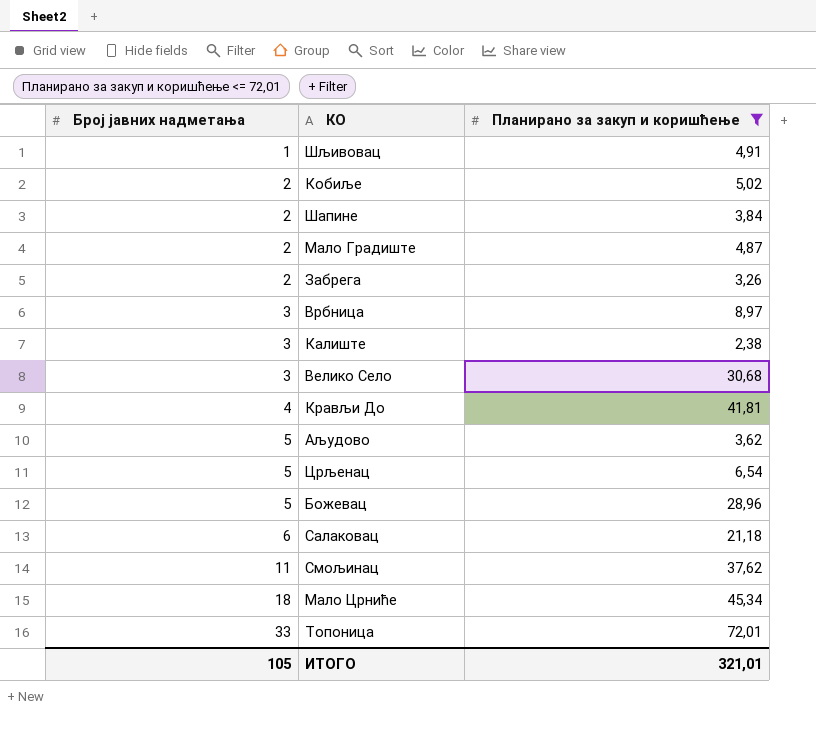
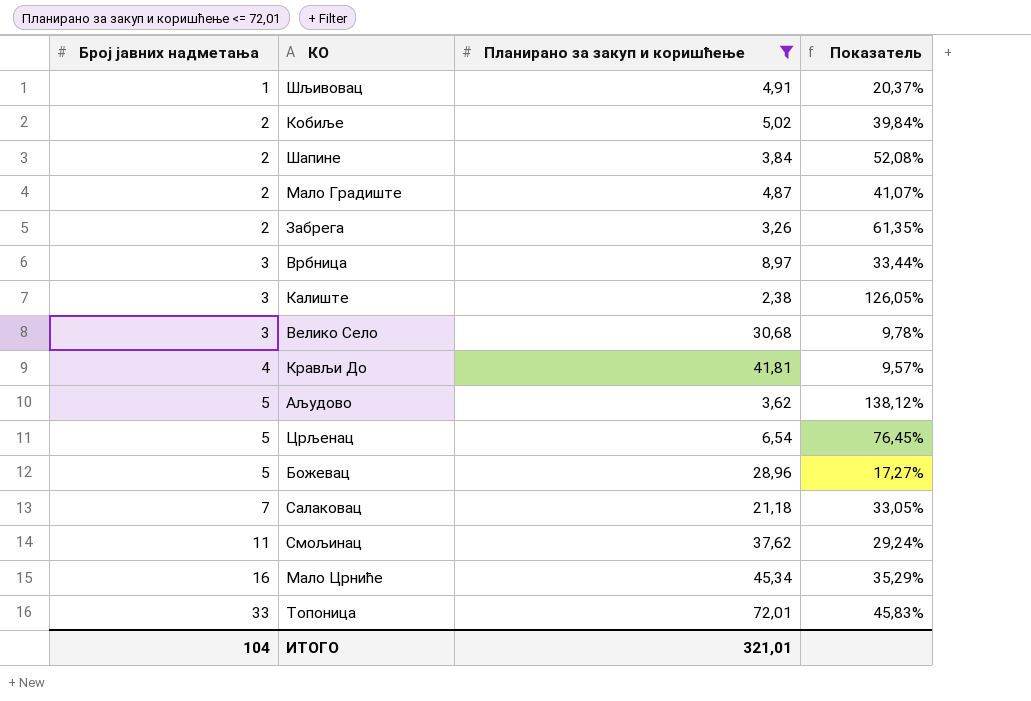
column Показатель | formula: none -> [Број јавних надметања] / [Планирано за закуп и коришћење]
Салаковац | Број јавних надметања: 6 -> 7
Мало Црниће | Број јавних надметања: 18 -> 16
ИТОГО | Број јавних надметања: 105 -> 104

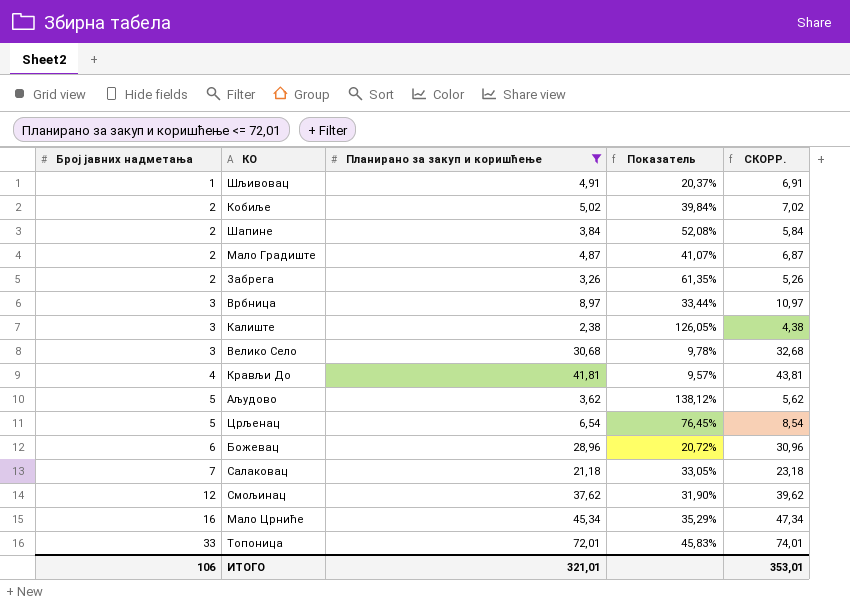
column СКОРР. | formula: none -> [Планирано за закуп и коришћење] + 2
Божевац | Број јавних надметања: 5 -> 6
Божевац | Показатель: 17,27% -> 20,72%
Смољинац | Број јавних надметања: 11 -> 12
Смољинац | Показатель: 29,24% -> 31,90%
ИТОГО | Број јавних надметања: 104 -> 106

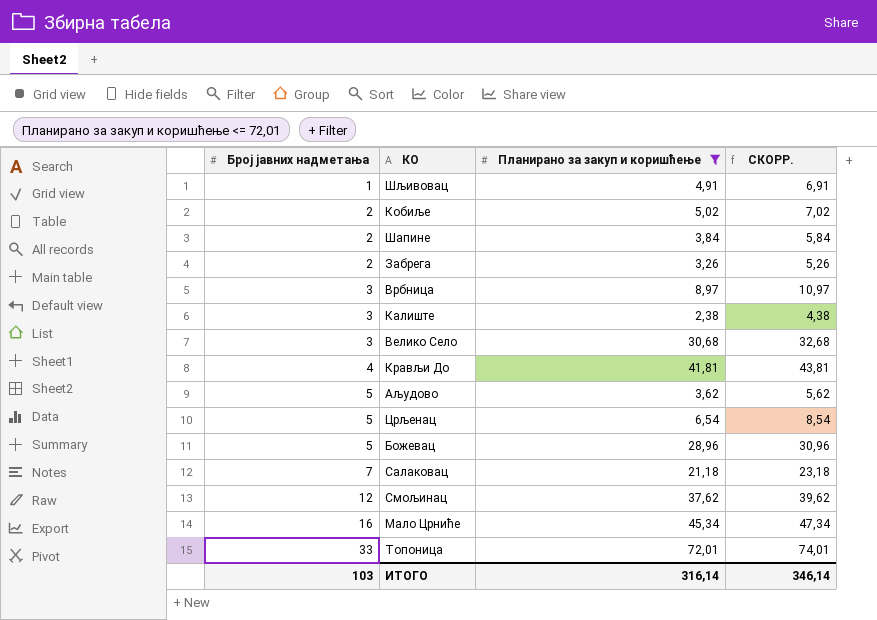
column Показатель | formula: [Број јавних надметања] / [Планирано за закуп и коришћење] -> none
row Мало Градиште: 2 | 4,87 | 41,07% | 6,87 -> none
Божевац | Број јавних надметања: 6 -> 5
ИТОГО | Број јавних надметања: 106 -> 103
ИТОГО | Планирано за закуп и коришћење: 321,01 -> 316,14
ИТОГО | СКОРР.: 353,01 -> 346,14

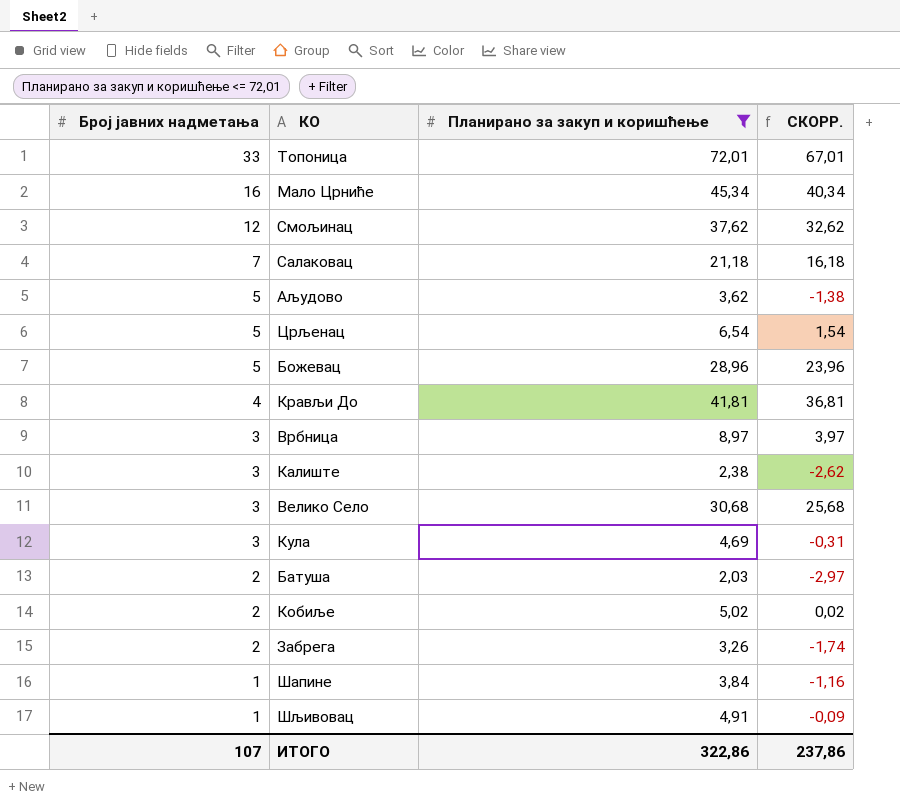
row order: Број јавних надметања ascending -> Број јавних надметања descending
column СКОРР. | formula: [Планирано за закуп и коришћење] + 2 -> [Планирано за закуп и коришћење] - 5
row Кула: none -> 3 | 4,69 | -0,31
row Батуша: none -> 2 | 2,03 | -2,97
Шапине | Број јавних надметања: 2 -> 1
ИТОГО | Број јавних надметања: 103 -> 107
ИТОГО | Планирано за закуп и коришћење: 316,14 -> 322,86
ИТОГО | СКОРР.: 346,14 -> 237,86

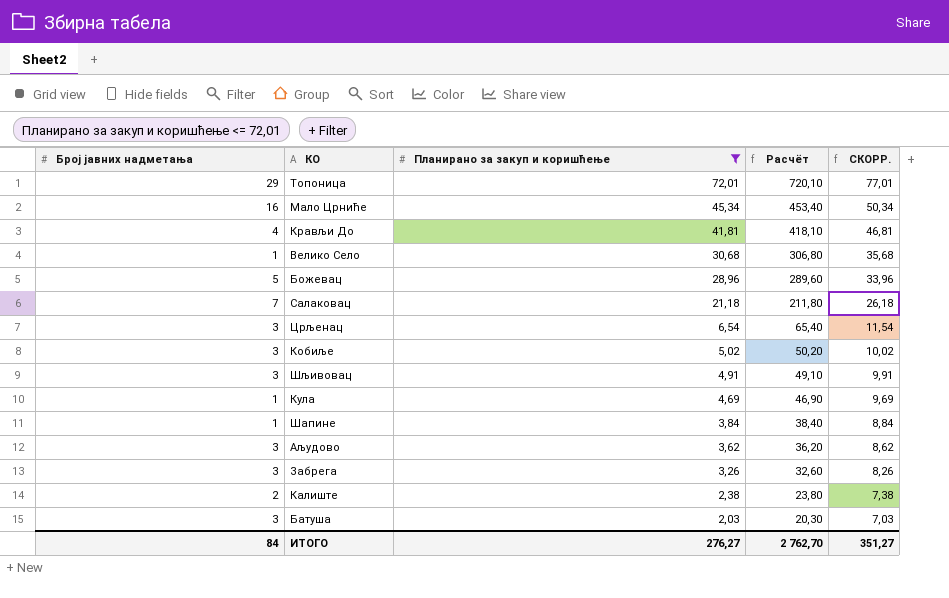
row order: Број јавних надметања descending -> Планирано за закуп и коришћење descending
column Расчёт | formula: none -> [Планирано за закуп и коришћење] * 10
column СКОРР. | formula: [Планирано за закуп и коришћење] - 5 -> [Планирано за закуп и коришћење] + 5
row Смољинац: 12 | 37,62 | 32,62 -> none
row Врбница: 3 | 8,97 | 3,97 -> none
Топоница | Број јавних надметања: 33 -> 29
Велико Село | Број јавних надметања: 3 -> 1
Црљенац | Број јавних надметања: 5 -> 3
Кобиље | Број јавних надметања: 2 -> 3
Шљивовац | Број јавних надметања: 1 -> 3
Кула | Број јавних надметања: 3 -> 1
Аљудово | Број јавних надметања: 5 -> 3
Забрега | Број јавних надметања: 2 -> 3
Калиште | Број јавних надметања: 3 -> 2
Батуша | Број јавних надметања: 2 -> 3
ИТОГО | Број јавних надметања: 107 -> 84
ИТОГО | Планирано за закуп и коришћење: 322,86 -> 276,27
ИТОГО | СКОРР.: 237,86 -> 351,27

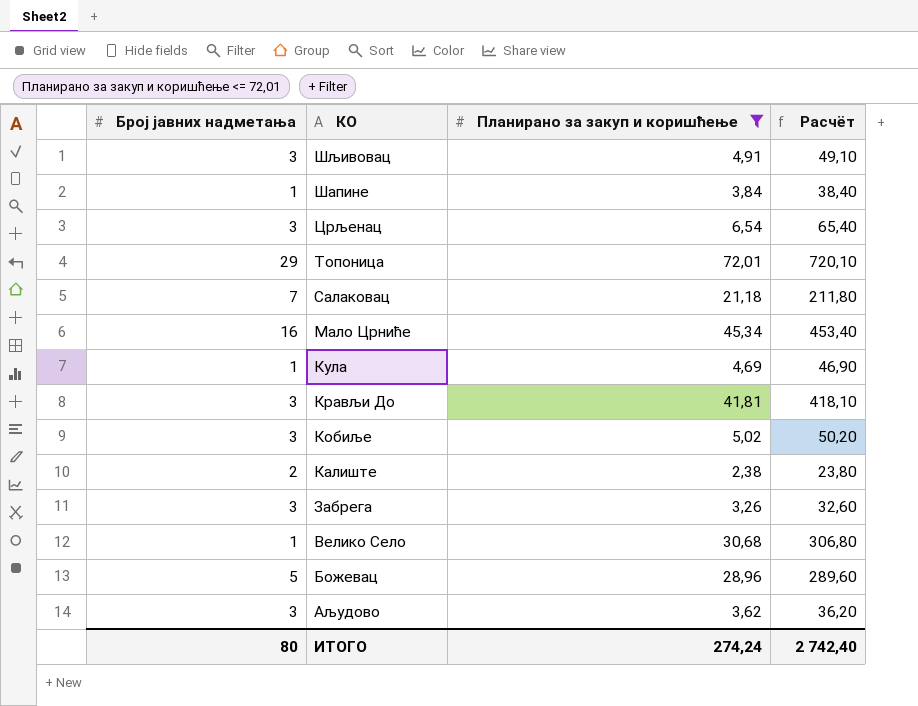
row order: Планирано за закуп и коришћење descending -> КО descending
column СКОРР. | formula: [Планирано за закуп и коришћење] + 5 -> none
row Батуша: 3 | 2,03 | 20,30 | 7,03 -> none
Крављи До | Број јавних надметања: 4 -> 3
ИТОГО | Број јавних надметања: 84 -> 80
ИТОГО | Планирано за закуп и коришћење: 276,27 -> 274,24
ИТОГО | Расчёт: 2 762,70 -> 2 742,40

